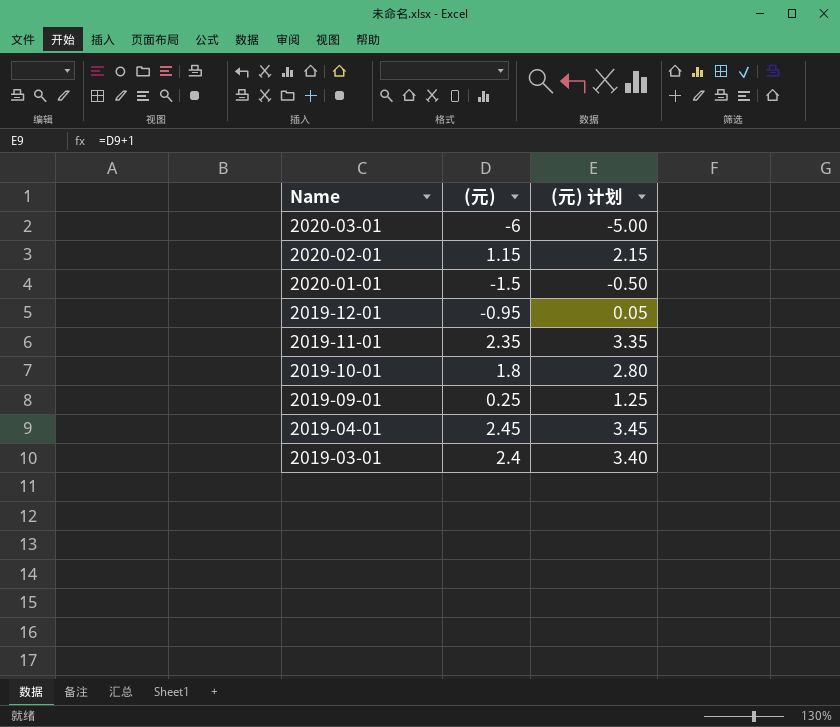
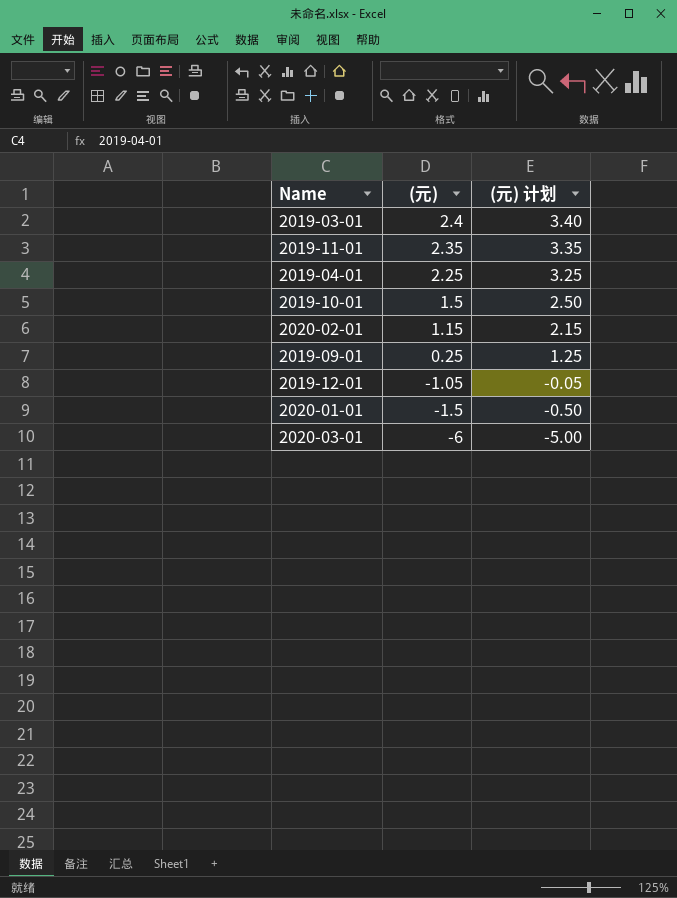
row order: Name descending -> (元) descending
2019-04-01 | (元): 2.45 -> 2.25
2019-04-01 | (元) 计划: 3.45 -> 3.25
2019-10-01 | (元): 1.8 -> 1.5
2019-10-01 | (元) 计划: 2.80 -> 2.50
2019-12-01 | (元): -0.95 -> -1.05
2019-12-01 | (元) 计划: 0.05 -> -0.05

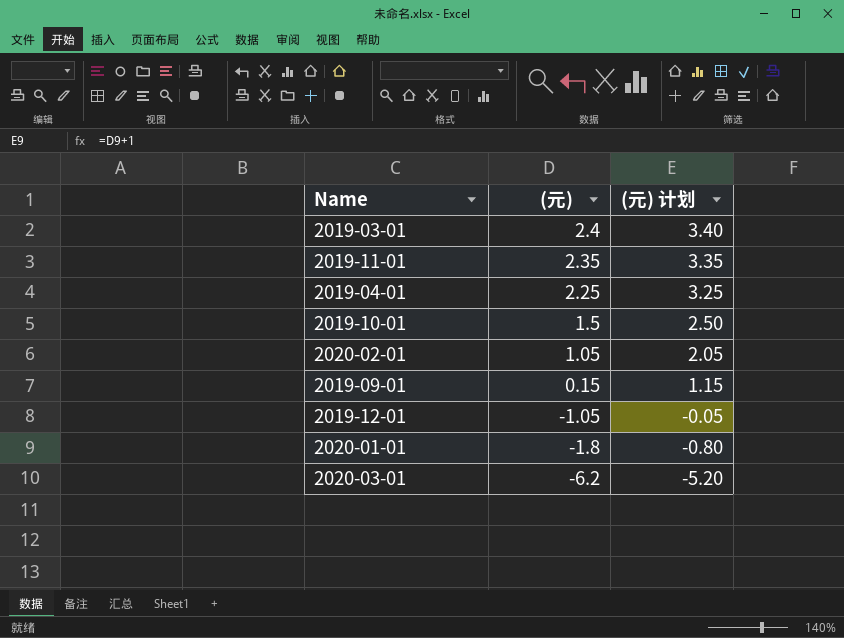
2020-02-01 | (元): 1.15 -> 1.05
2020-02-01 | (元) 计划: 2.15 -> 2.05
2019-09-01 | (元): 0.25 -> 0.15
2019-09-01 | (元) 计划: 1.25 -> 1.15
2020-01-01 | (元): -1.5 -> -1.8
2020-01-01 | (元) 计划: -0.50 -> -0.80
2020-03-01 | (元): -6 -> -6.2
2020-03-01 | (元) 计划: -5.00 -> -5.20

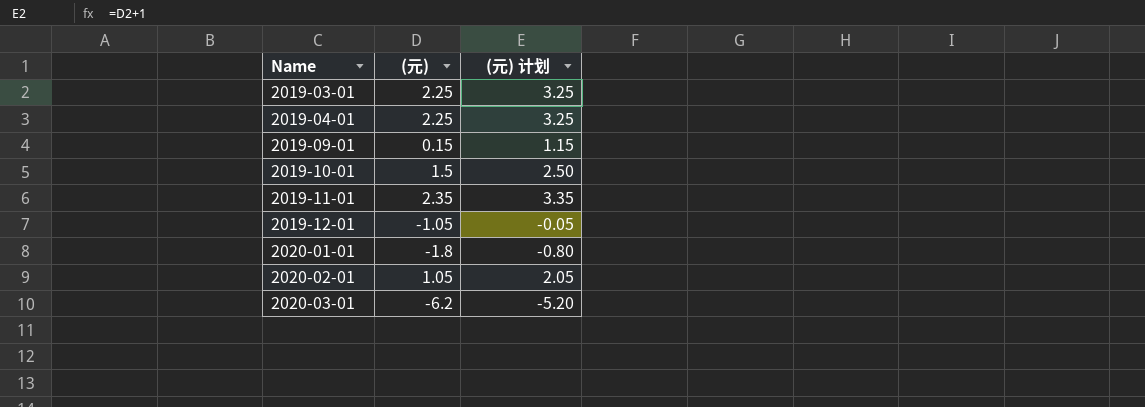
row order: (元) descending -> Name ascending
2019-03-01 | (元): 2.4 -> 2.25
2019-03-01 | (元) 计划: 3.40 -> 3.25

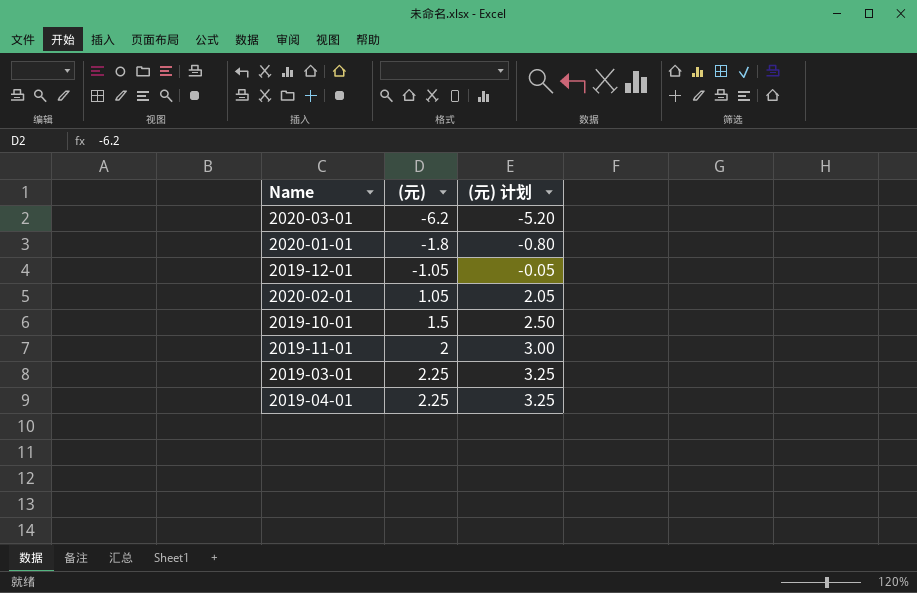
row order: Name ascending -> (元) ascending
row 2019-09-01: 0.15 | 1.15 -> none
2019-11-01 | (元): 2.35 -> 2
2019-11-01 | (元) 计划: 3.35 -> 3.00

